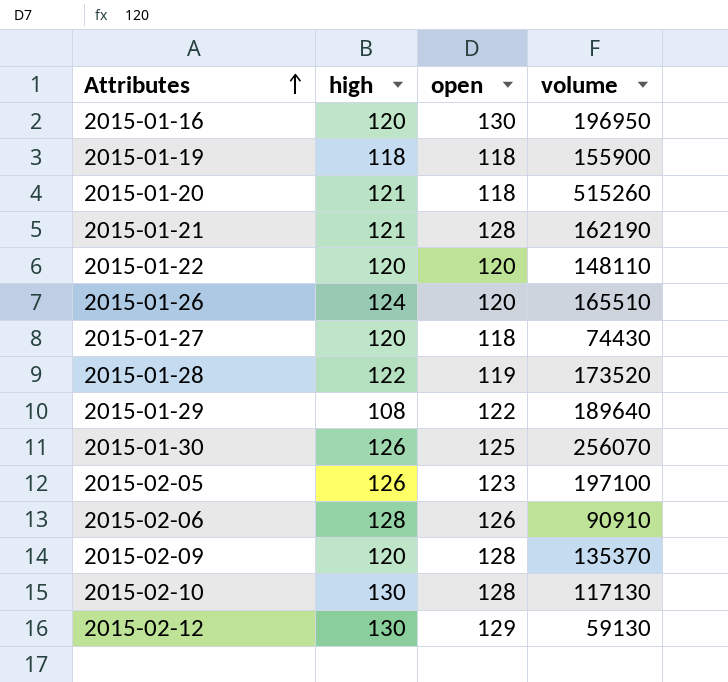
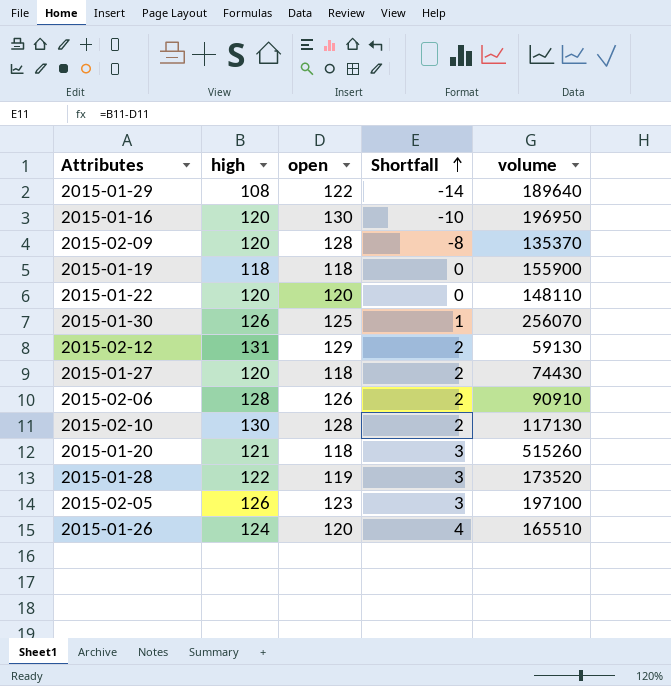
row order: Attributes ascending -> Shortfall ascending
column Shortfall | formula: none -> [high] - [open]
row 2015-01-21: 121 | 128 | 162190 -> none
2015-02-12 | high: 130 -> 131

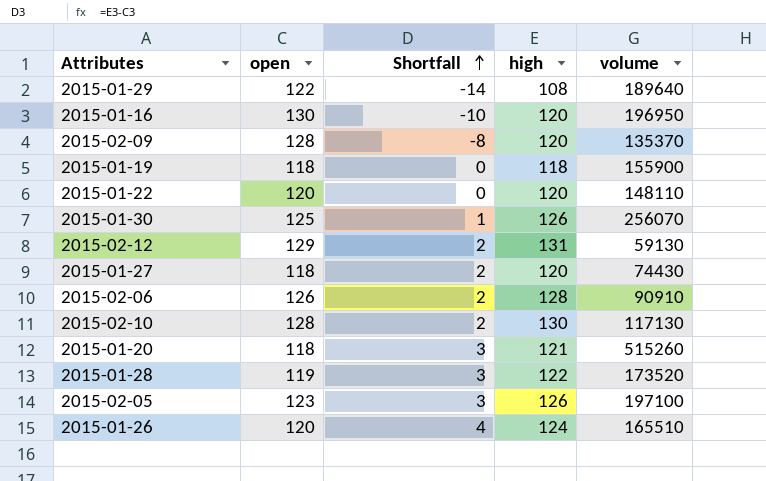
column high | position: 2 -> 4

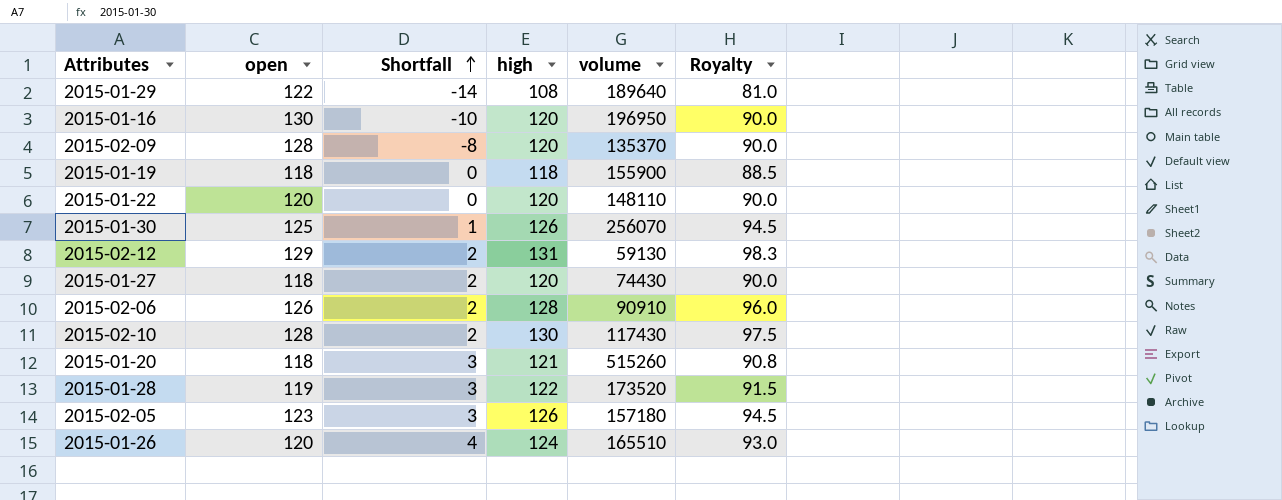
column Royalty | formula: none -> [high] * 0.75
2015-02-10 | volume: 117130 -> 117430
2015-02-05 | volume: 197100 -> 157180

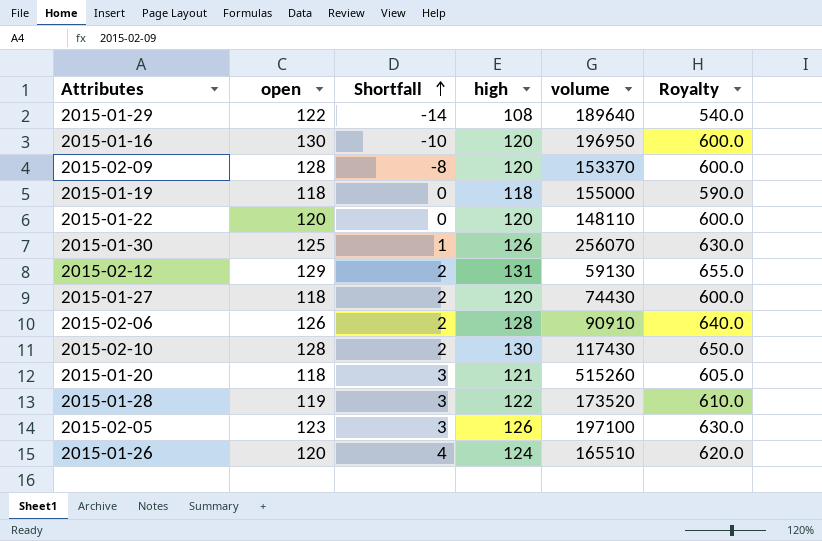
column Royalty | formula: [high] * 0.75 -> [high] * 5
2015-02-09 | volume: 135370 -> 153370
2015-01-19 | volume: 155900 -> 155000
2015-02-05 | volume: 157180 -> 197100

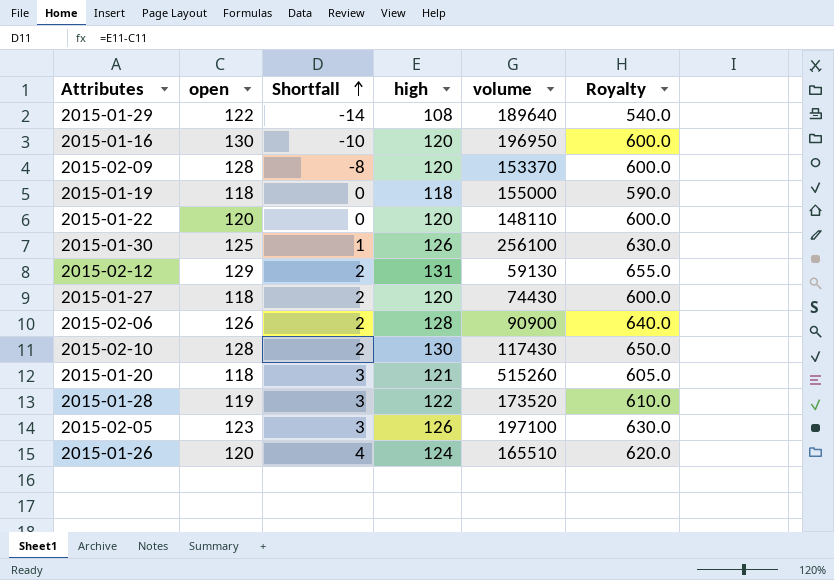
2015-01-30 | volume: 256070 -> 256100
2015-02-06 | volume: 90910 -> 90900

